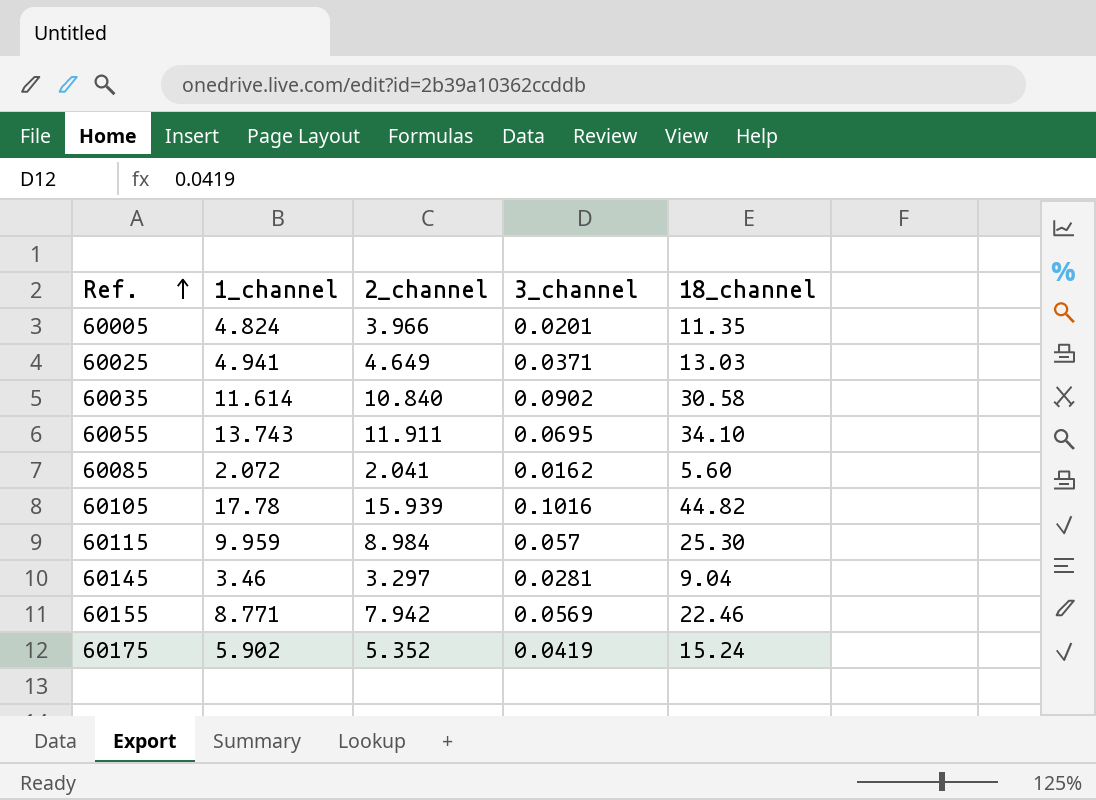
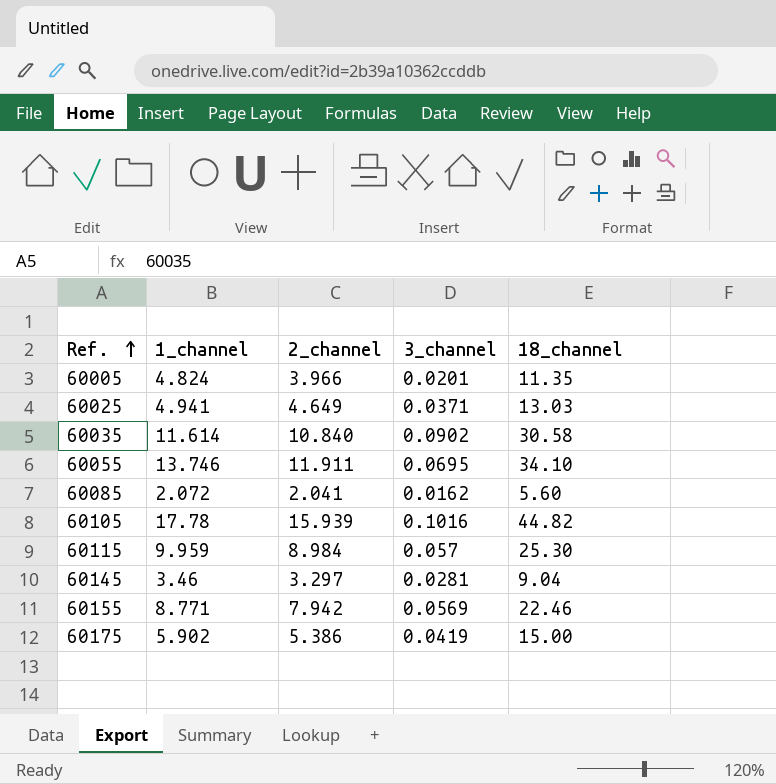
60055 | 1_channel: 13.743 -> 13.746
60175 | 2_channel: 5.352 -> 5.386
60175 | 18_channel: 15.24 -> 15.00

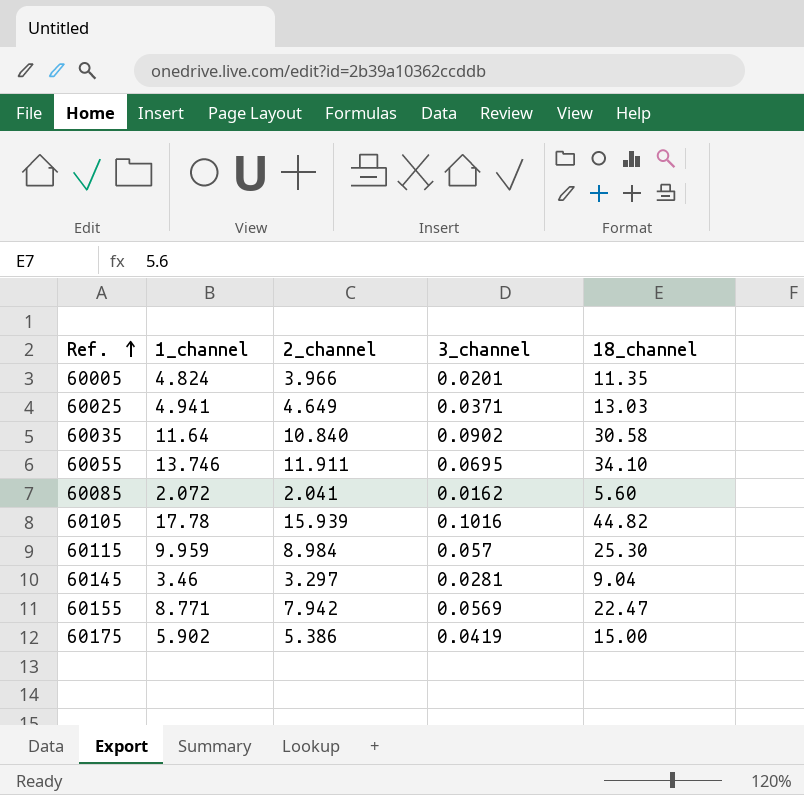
60035 | 1_channel: 11.614 -> 11.64
60155 | 18_channel: 22.46 -> 22.47

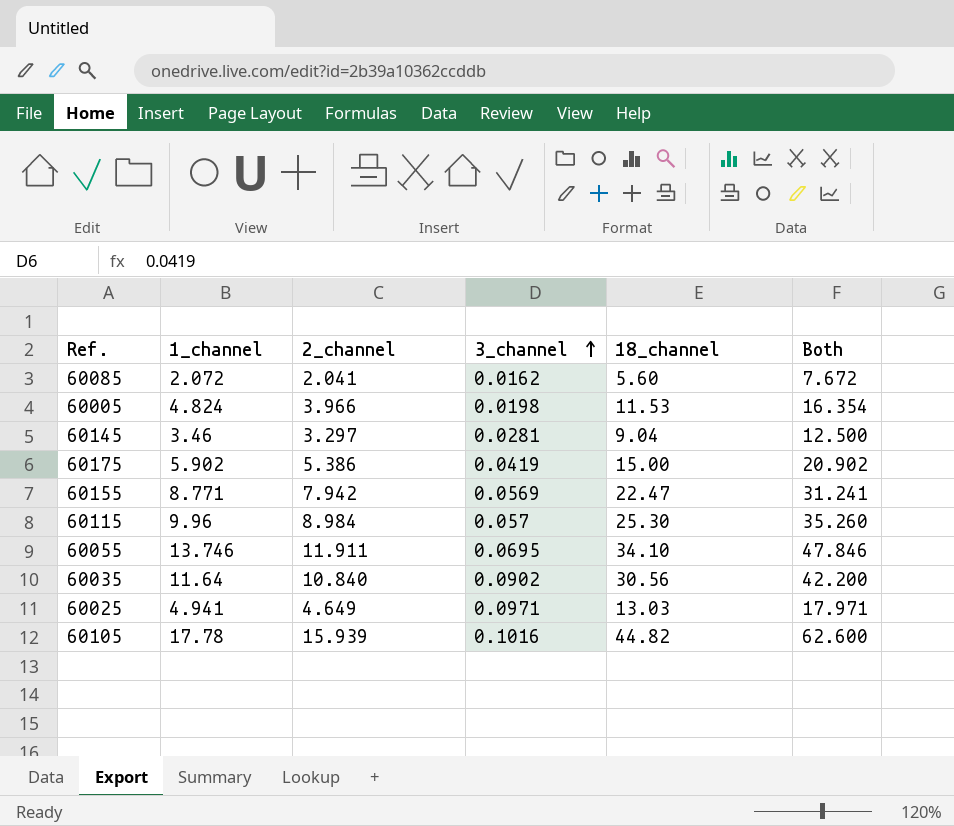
row order: Ref. ascending -> 3_channel ascending
column Both | formula: none -> [1_channel] + [18_channel]
60005 | 3_channel: 0.0201 -> 0.0198
60005 | 18_channel: 11.35 -> 11.53
60115 | 1_channel: 9.959 -> 9.96
60035 | 18_channel: 30.58 -> 30.56
60025 | 3_channel: 0.0371 -> 0.0971

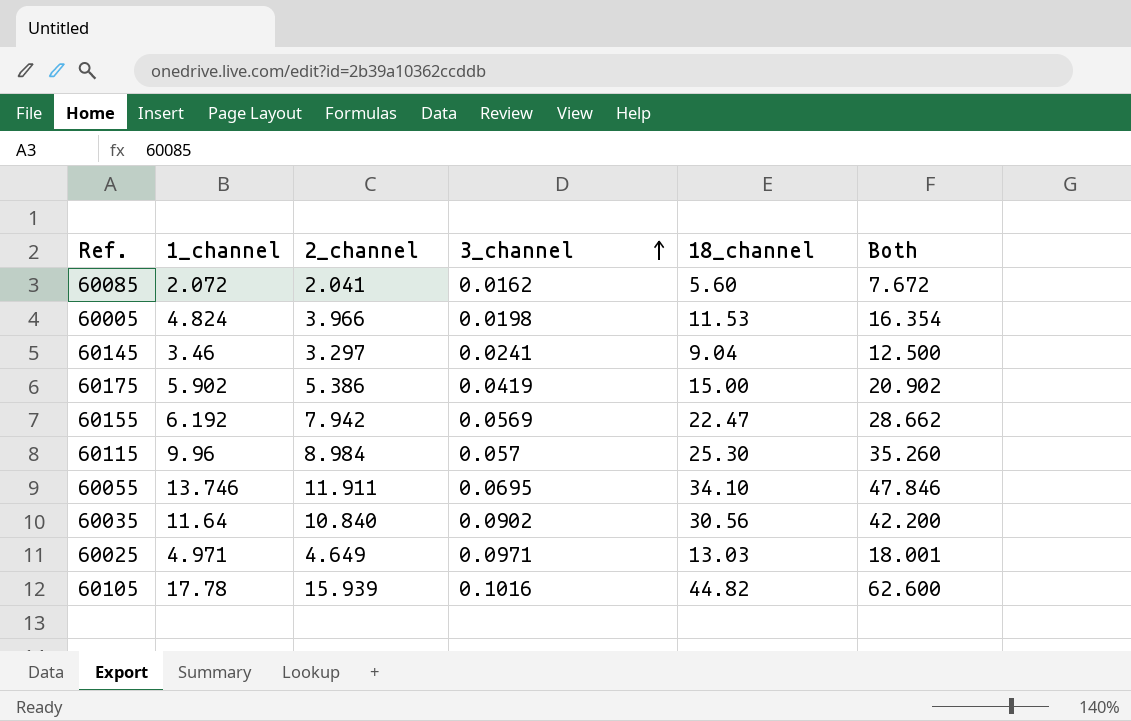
60145 | 3_channel: 0.0281 -> 0.0241
60155 | 1_channel: 8.771 -> 6.192
60155 | Both: 31.241 -> 28.662
60025 | 1_channel: 4.941 -> 4.971
60025 | Both: 17.971 -> 18.001

